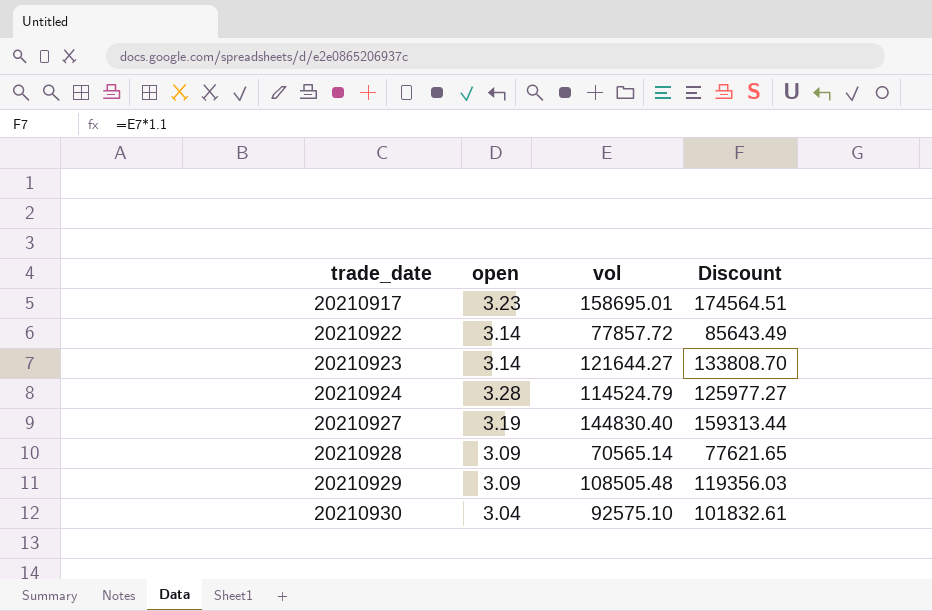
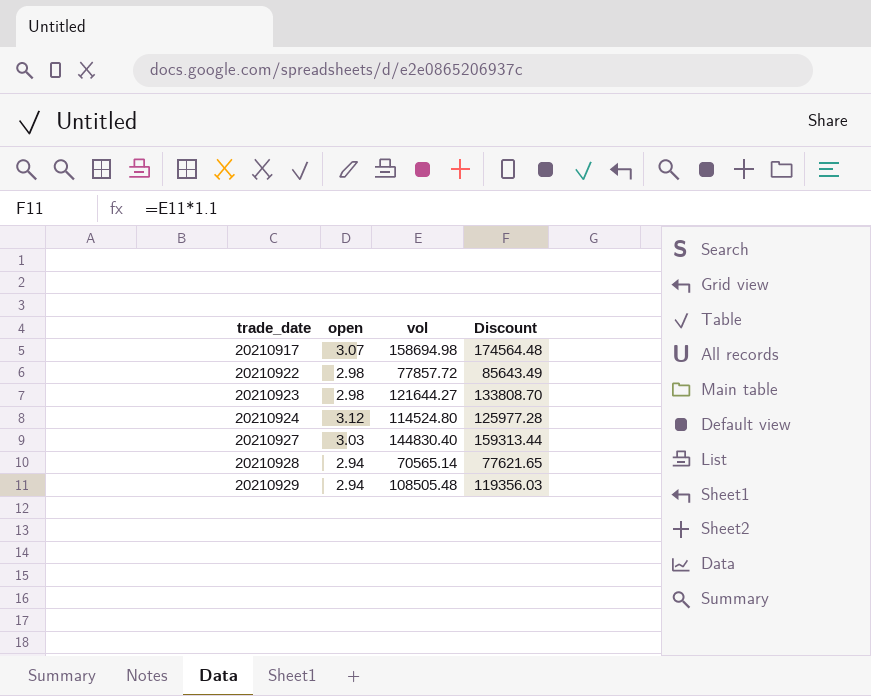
row 20210930: 3.04 | 92575.10 | 101832.61 -> none
20210917 | open: 3.23 -> 3.07
20210917 | vol: 158695.01 -> 158694.98
20210917 | Discount: 174564.51 -> 174564.48
20210922 | open: 3.14 -> 2.98
20210923 | open: 3.14 -> 2.98
20210924 | open: 3.28 -> 3.12
20210924 | vol: 114524.79 -> 114524.80
20210924 | Discount: 125977.27 -> 125977.28
20210927 | open: 3.19 -> 3.03
20210928 | open: 3.09 -> 2.94
20210929 | open: 3.09 -> 2.94

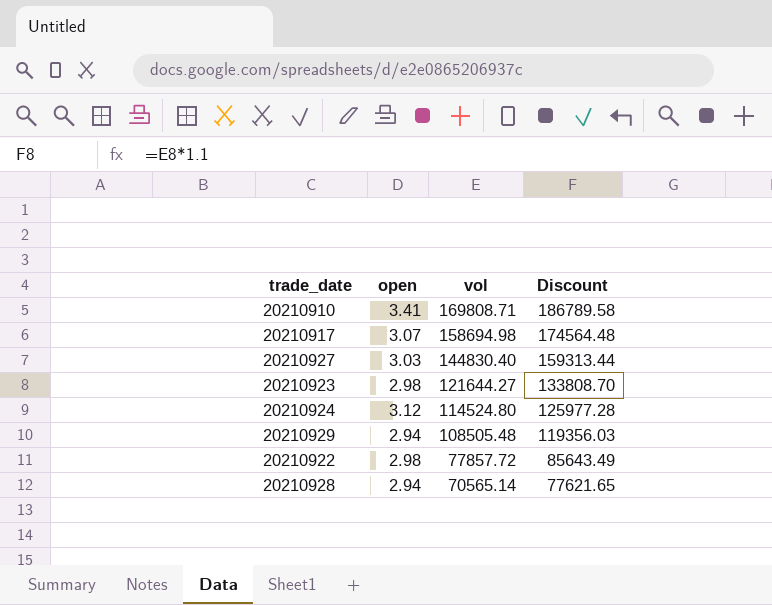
row order: trade_date ascending -> vol descending
row 20210910: none -> 3.41 | 169808.71 | 186789.58

